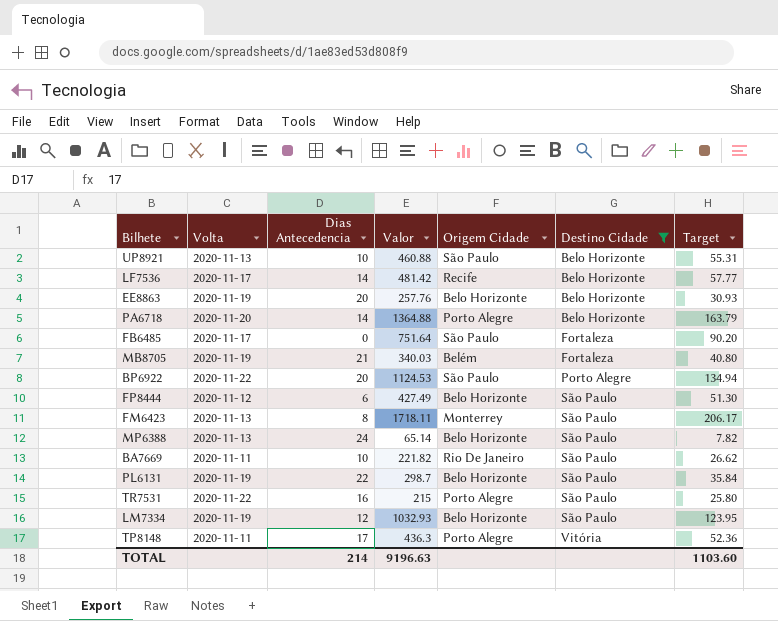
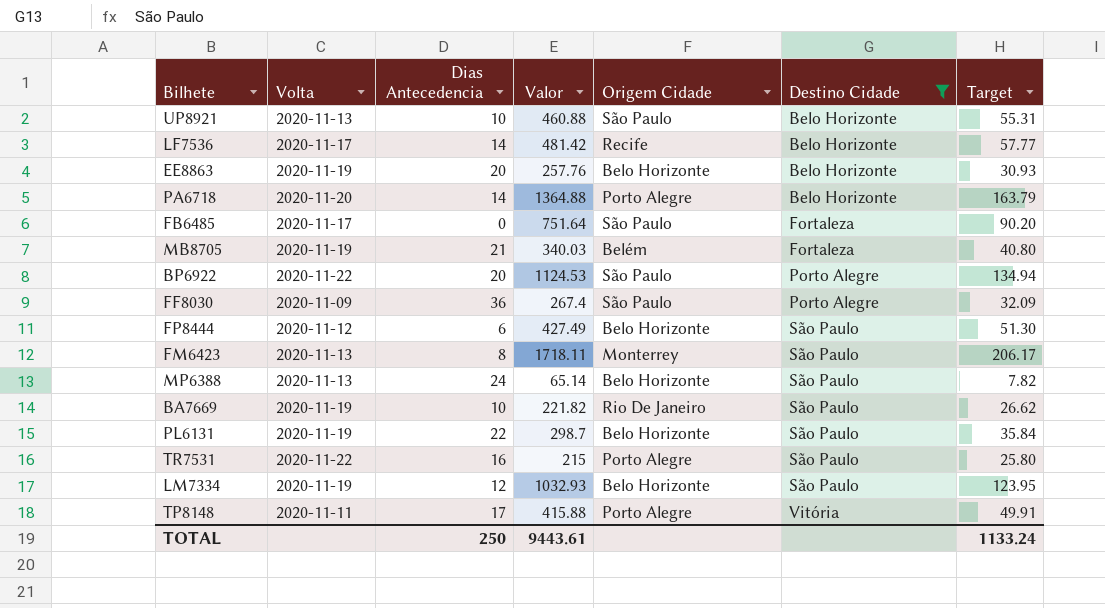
row FF8030: none -> 2020-11-09 | 36 | 267.4 | São Paulo | Porto Alegre | 32.09
BA7669 | Volta: 2020-11-11 -> 2020-11-19
TP8148 | Valor: 436.3 -> 415.88
TP8148 | Target: 52.36 -> 49.91
TOTAL | Dias Antecedencia: 214 -> 250
TOTAL | Valor: 9196.63 -> 9443.61
TOTAL | Target: 1103.60 -> 1133.24

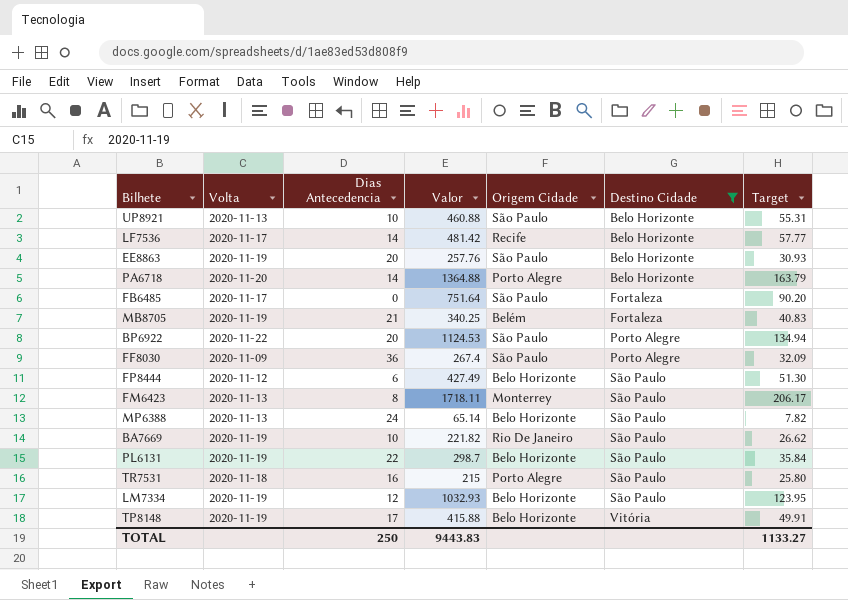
EE8863 | Origem Cidade: Belo Horizonte -> São Paulo
MB8705 | Valor: 340.03 -> 340.25
MB8705 | Target: 40.80 -> 40.83
TR7531 | Volta: 2020-11-22 -> 2020-11-18
TP8148 | Volta: 2020-11-11 -> 2020-11-19
TP8148 | Origem Cidade: Porto Alegre -> Belo Horizonte
TOTAL | Valor: 9443.61 -> 9443.83
TOTAL | Target: 1133.24 -> 1133.27

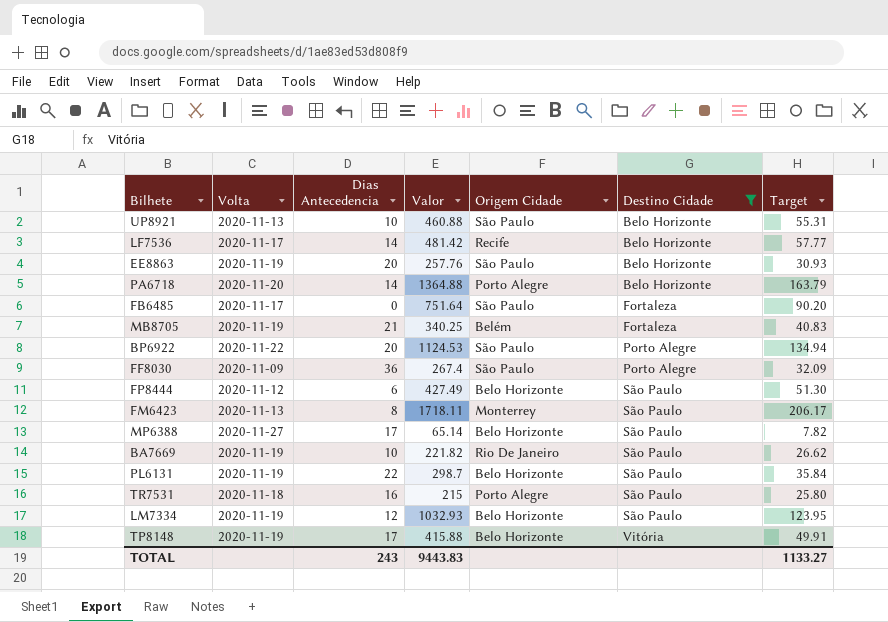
MP6388 | Volta: 2020-11-13 -> 2020-11-27
MP6388 | Dias Antecedencia: 24 -> 17
TOTAL | Dias Antecedencia: 250 -> 243

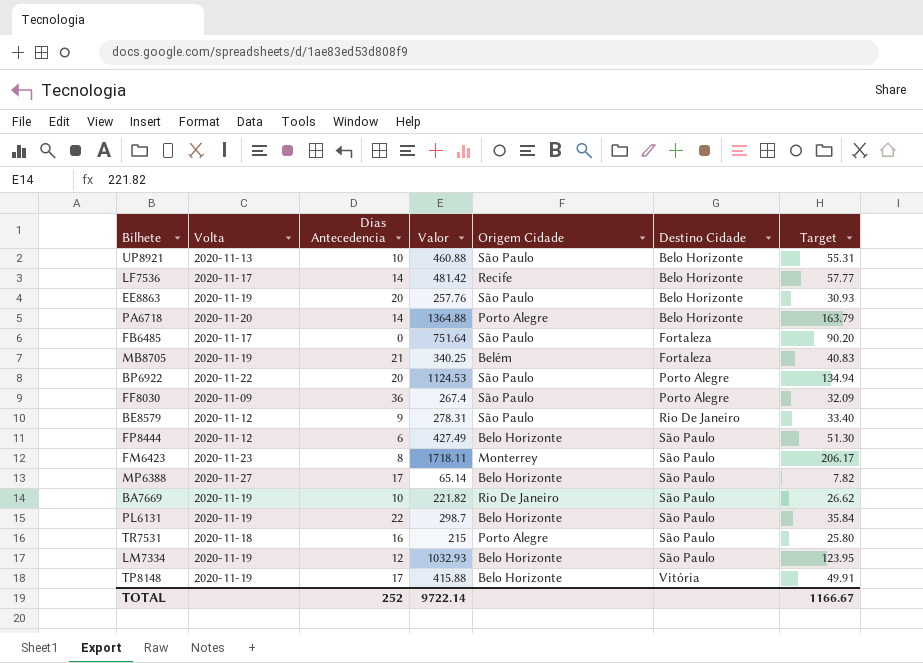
filter: Destino Cidade != Rio De Janeiro -> none
FM6423 | Volta: 2020-11-13 -> 2020-11-23
TOTAL | Dias Antecedencia: 243 -> 252
TOTAL | Valor: 9443.83 -> 9722.14
TOTAL | Target: 1133.27 -> 1166.67

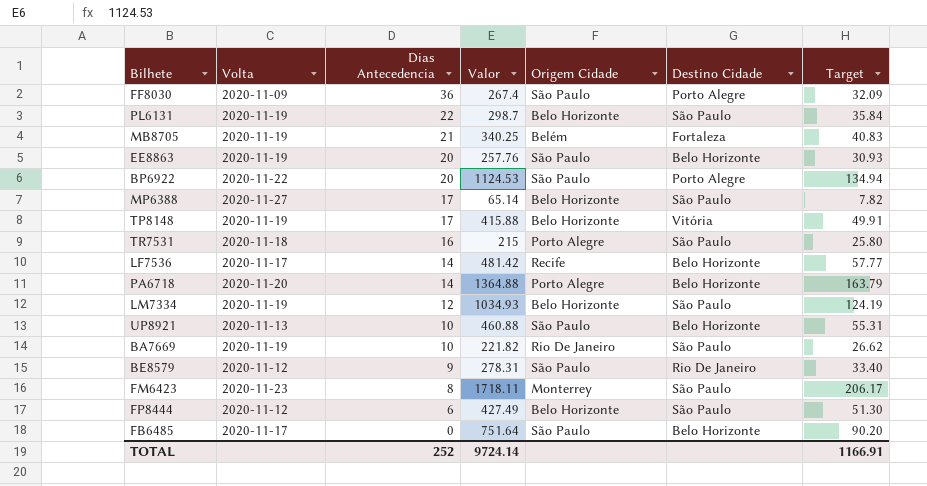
row order: Destino Cidade ascending -> Dias Antecedencia descending
LM7334 | Valor: 1032.93 -> 1034.93
LM7334 | Target: 123.95 -> 124.19
FB6485 | Destino Cidade: Fortaleza -> Belo Horizonte
TOTAL | Valor: 9722.14 -> 9724.14
TOTAL | Target: 1166.67 -> 1166.91

